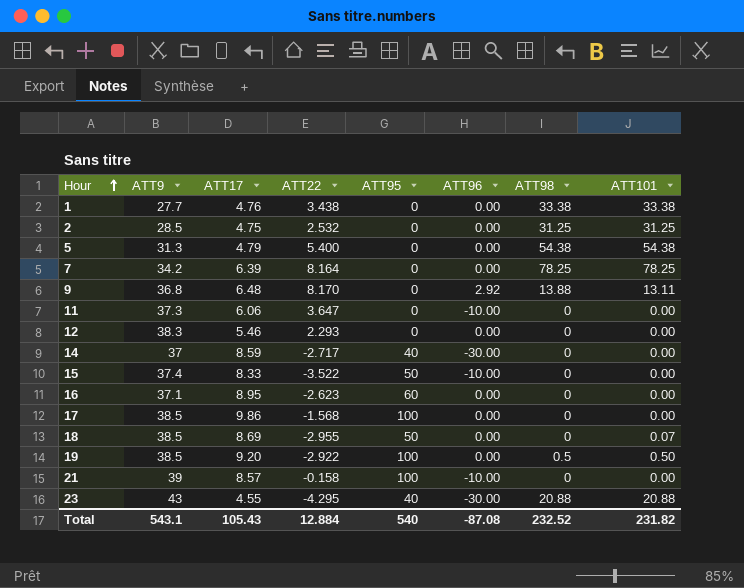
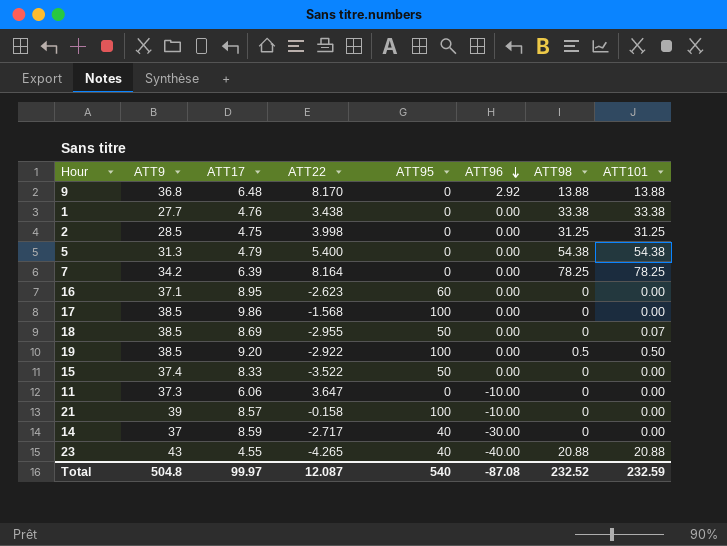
row order: Hour ascending -> ATT96 descending
row 12: 38.3 | 5.46 | 2.293 | 0 | 0.00 | 0 | 0.00 -> none
9 | ATT101: 13.11 -> 13.88
2 | ATT22: 2.532 -> 3.998
15 | ATT96: -10.00 -> 0.00
23 | ATT22: -4.295 -> -4.265
23 | ATT96: -30.00 -> -40.00
Total | ATT9: 543.1 -> 504.8
Total | ATT17: 105.43 -> 99.97
Total | ATT22: 12.884 -> 12.087
Total | ATT101: 231.82 -> 232.59

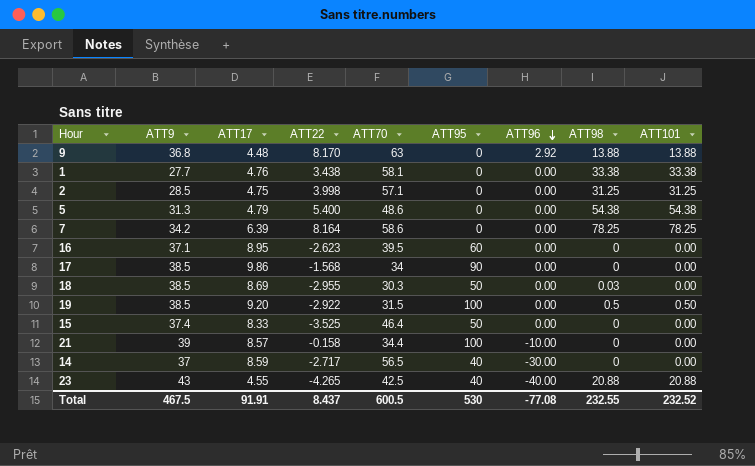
column ATT70 | position: none -> 5
row 11: 37.3 | 6.06 | 3.647 | 0 | -10.00 | 0 | 0.00 -> none
9 | ATT17: 6.48 -> 4.48
17 | ATT95: 100 -> 90
18 | ATT98: 0 -> 0.03
18 | ATT101: 0.07 -> 0.00
15 | ATT22: -3.522 -> -3.525
Total | ATT9: 504.8 -> 467.5
Total | ATT17: 99.97 -> 91.91
Total | ATT22: 12.087 -> 8.437
Total | ATT95: 540 -> 530
Total | ATT96: -87.08 -> -77.08
Total | ATT98: 232.52 -> 232.55
Total | ATT101: 232.59 -> 232.52

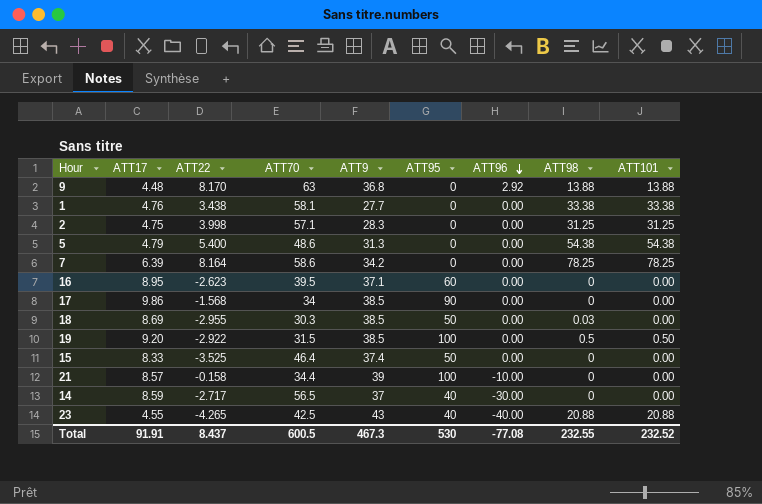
column ATT9 | position: 2 -> 5
2 | ATT9: 28.5 -> 28.3
Total | ATT9: 467.5 -> 467.3

